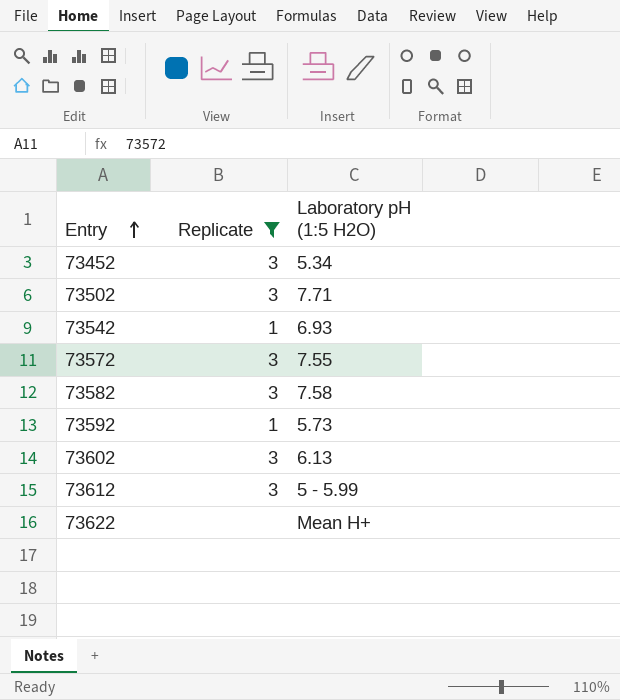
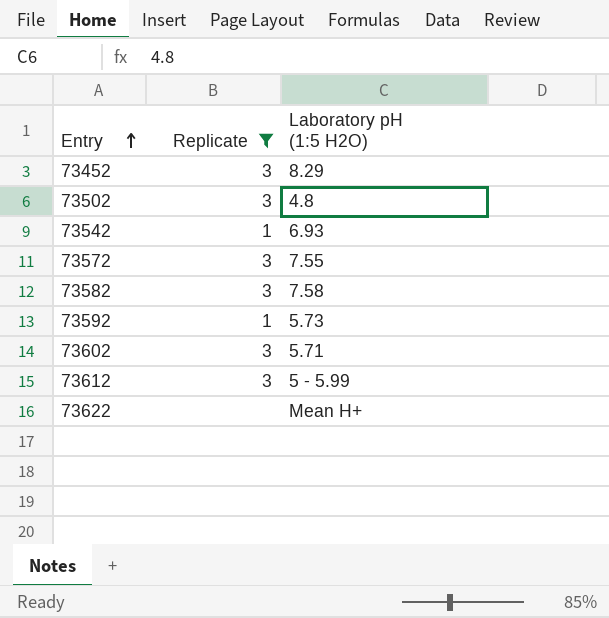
73452 | Laboratory pH (1:5 H2O): 5.34 -> 8.29
73502 | Laboratory pH (1:5 H2O): 7.71 -> 4.8
73602 | Laboratory pH (1:5 H2O): 6.13 -> 5.71

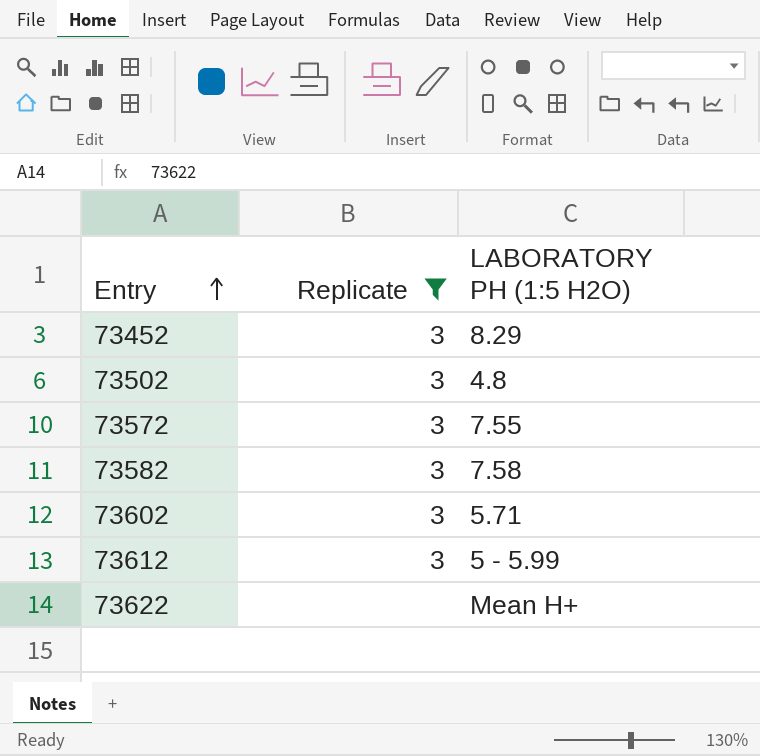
column name: Laboratory pH (1:5 H2O) -> LABORATORY PH (1:5 H2O)
row 73542: 1 | 6.93 -> none
row 73592: 1 | 5.73 -> none

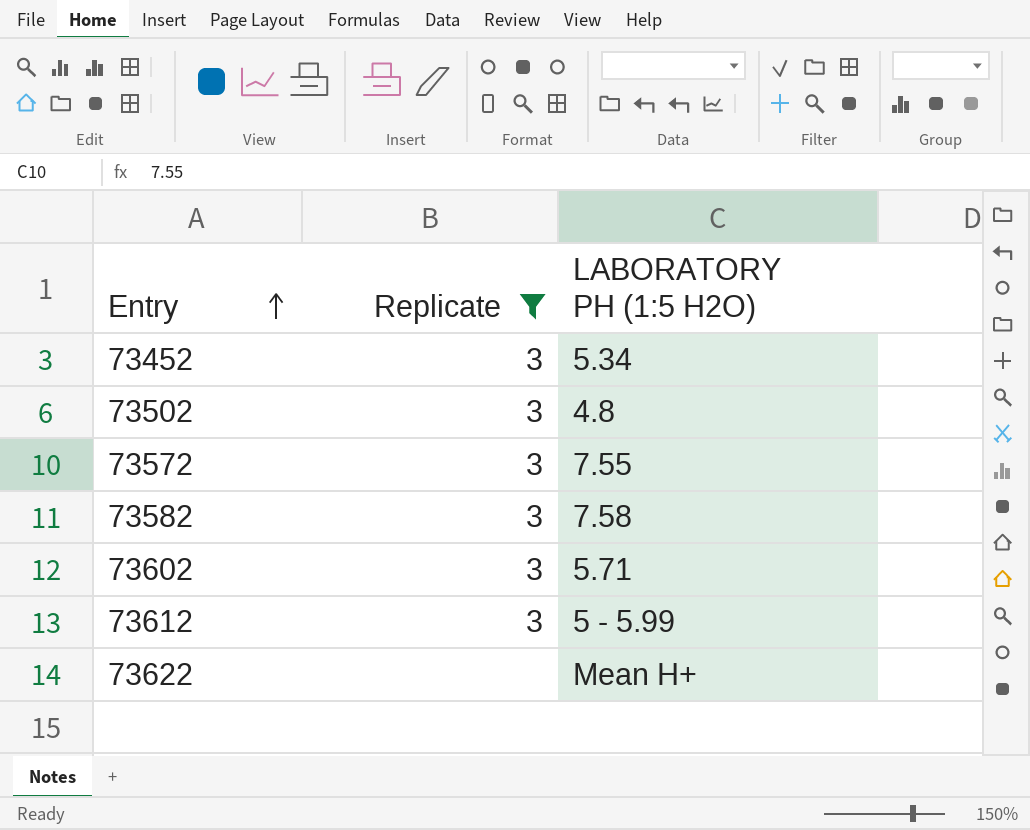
73452 | LABORATORY PH (1:5 H2O): 8.29 -> 5.34

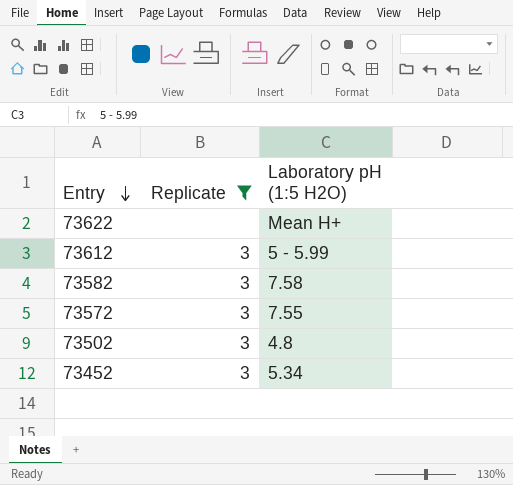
row order: Entry ascending -> Entry descending
column name: LABORATORY PH (1:5 H2O) -> Laboratory pH (1:5 H2O)
row 73602: 3 | 5.71 -> none

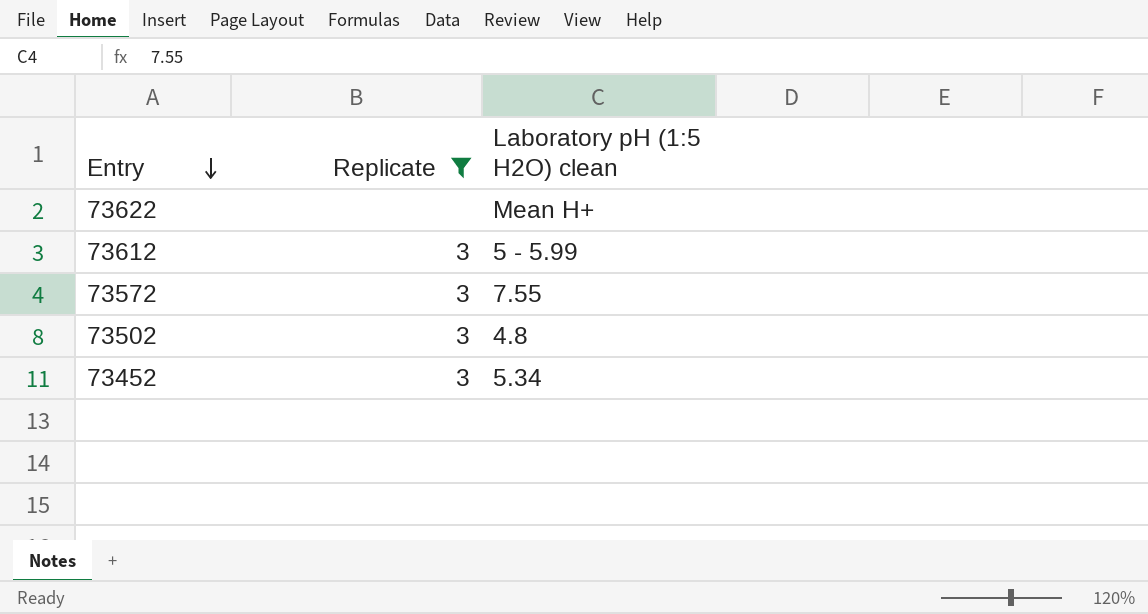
column name: Laboratory pH (1:5 H2O) -> Laboratory pH (1:5 H2O) clean
row 73582: 3 | 7.58 -> none

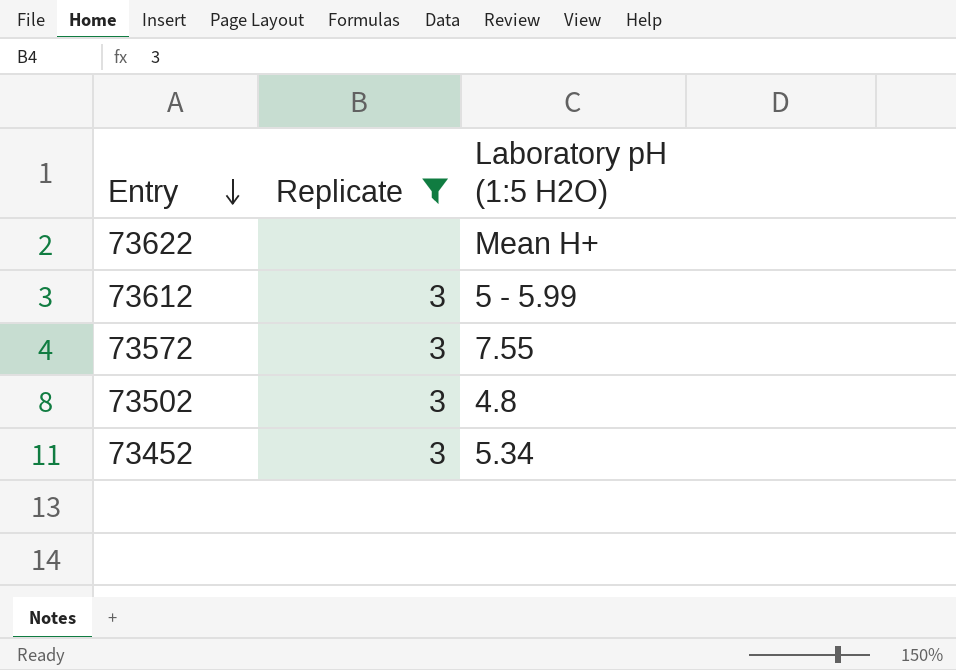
column name: Laboratory pH (1:5 H2O) clean -> Laboratory pH (1:5 H2O)

